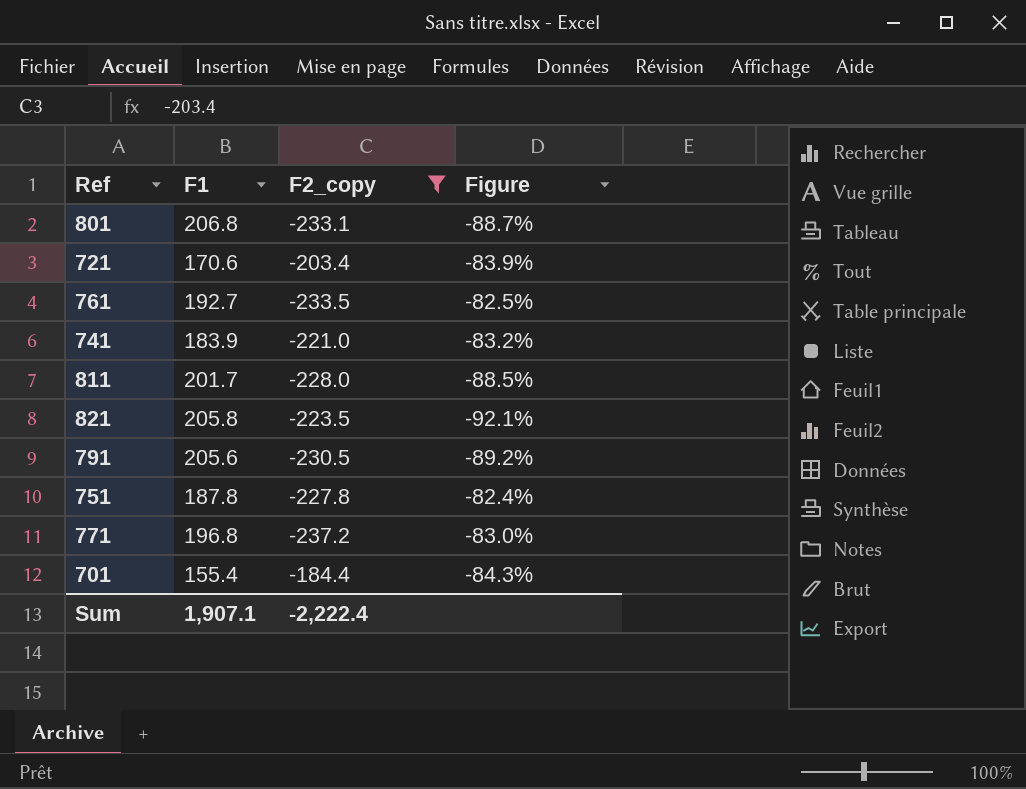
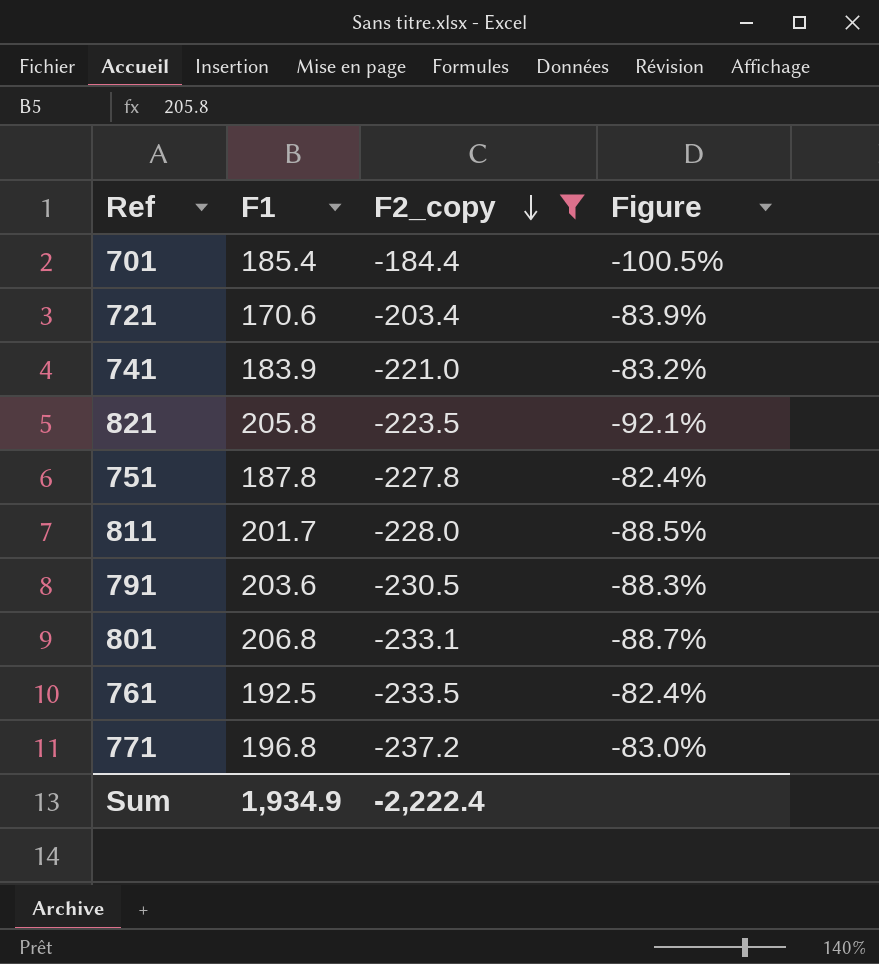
row order: none -> F2_copy descending
701 | F1: 155.4 -> 185.4
701 | Figure: -84.3% -> -100.5%
791 | F1: 205.6 -> 203.6
791 | Figure: -89.2% -> -88.3%
761 | F1: 192.7 -> 192.5
761 | Figure: -82.5% -> -82.4%
Sum | F1: 1,907.1 -> 1,934.9

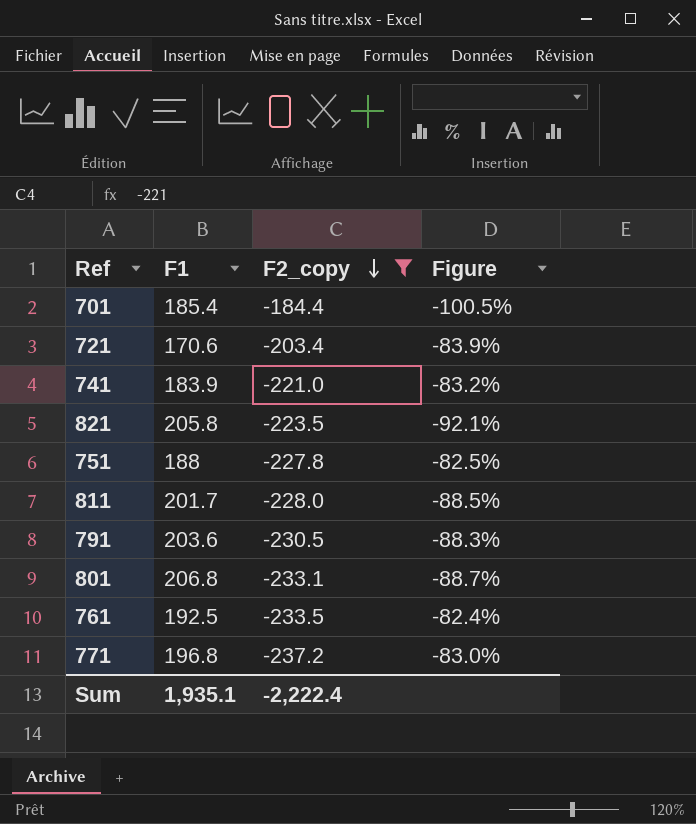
751 | F1: 187.8 -> 188
751 | Figure: -82.4% -> -82.5%
Sum | F1: 1,934.9 -> 1,935.1

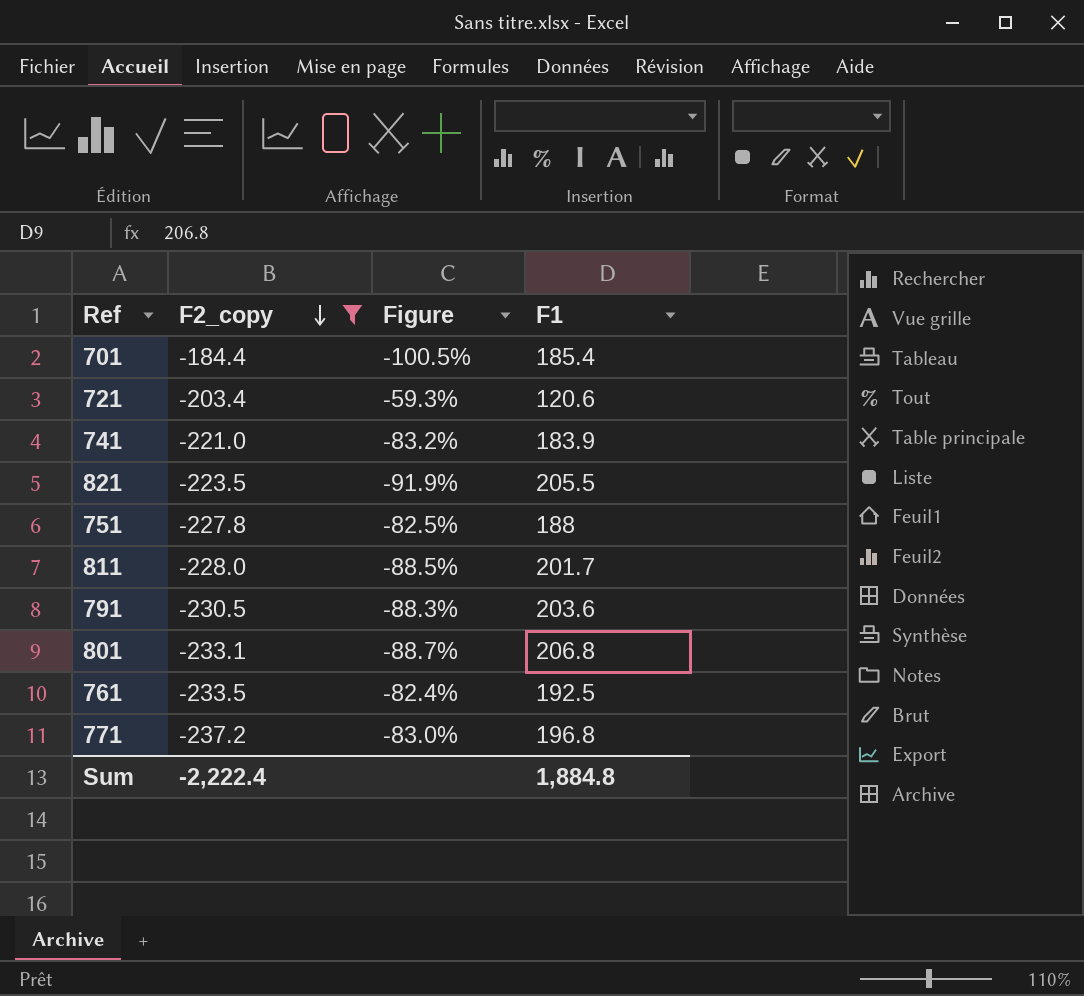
column F1 | position: 2 -> 4
721 | Figure: -83.9% -> -59.3%
721 | F1: 170.6 -> 120.6
821 | Figure: -92.1% -> -91.9%
821 | F1: 205.8 -> 205.5
Sum | F1: 1,935.1 -> 1,884.8

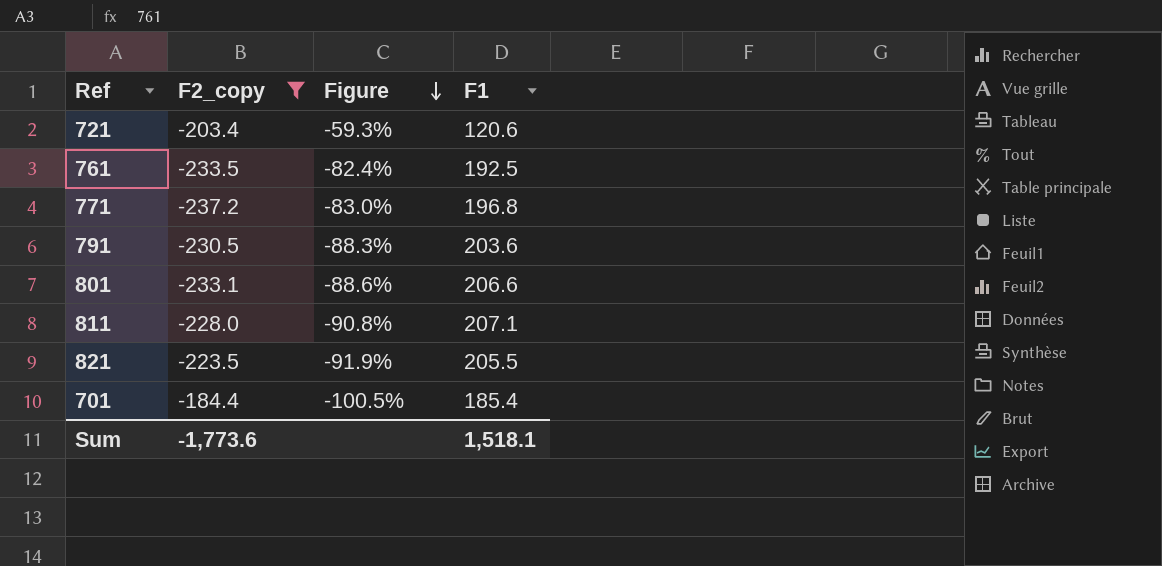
row order: F2_copy descending -> Figure descending
row 741: -221.0 | -83.2% | 183.9 -> none
row 751: -227.8 | -82.5% | 188 -> none
801 | Figure: -88.7% -> -88.6%
801 | F1: 206.8 -> 206.6
811 | Figure: -88.5% -> -90.8%
811 | F1: 201.7 -> 207.1
Sum | F2_copy: -2,222.4 -> -1,773.6
Sum | F1: 1,884.8 -> 1,518.1

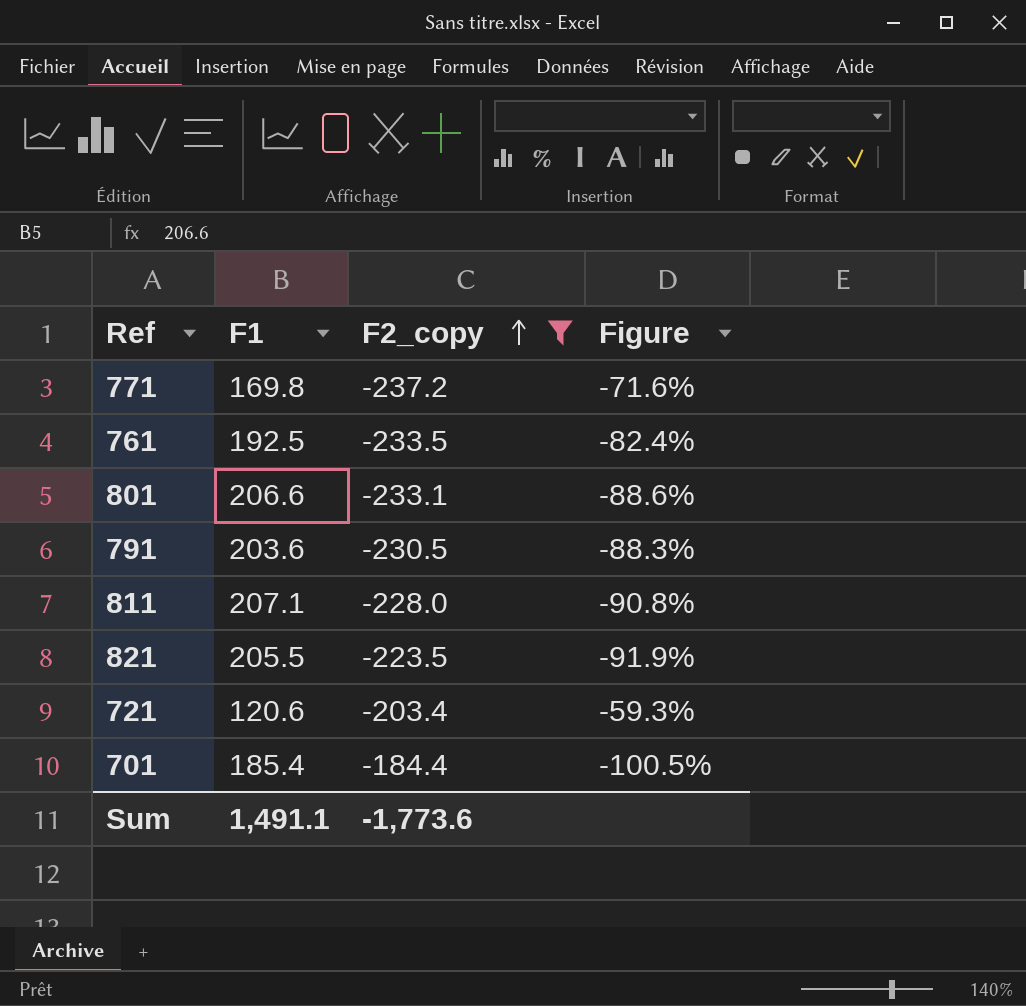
row order: Figure descending -> F2_copy ascending
column F1 | position: 4 -> 2
771 | F1: 196.8 -> 169.8
771 | Figure: -83.0% -> -71.6%
Sum | F1: 1,518.1 -> 1,491.1

